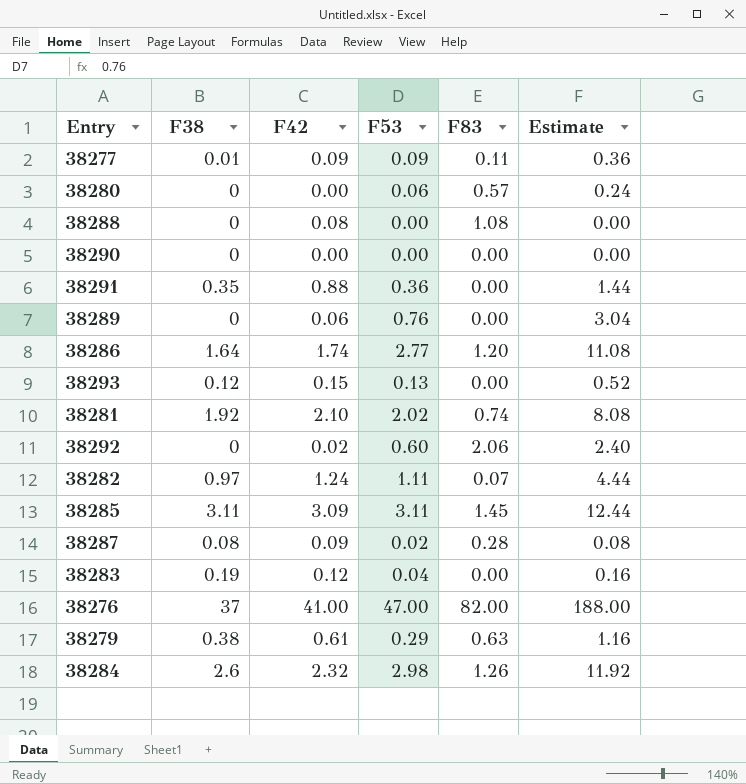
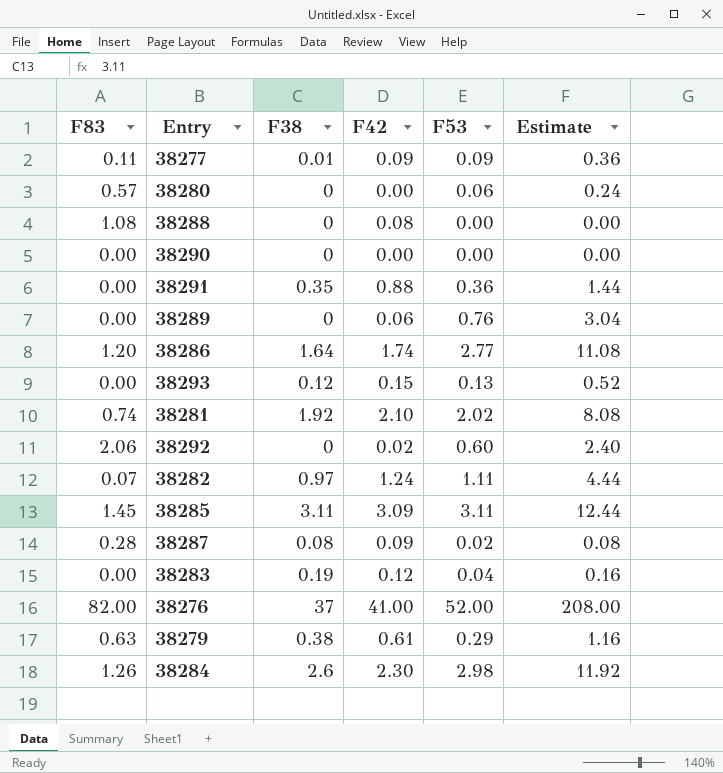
column F83 | position: 5 -> 1
38276 | F53: 47.00 -> 52.00
38276 | Estimate: 188.00 -> 208.00
38284 | F42: 2.32 -> 2.30

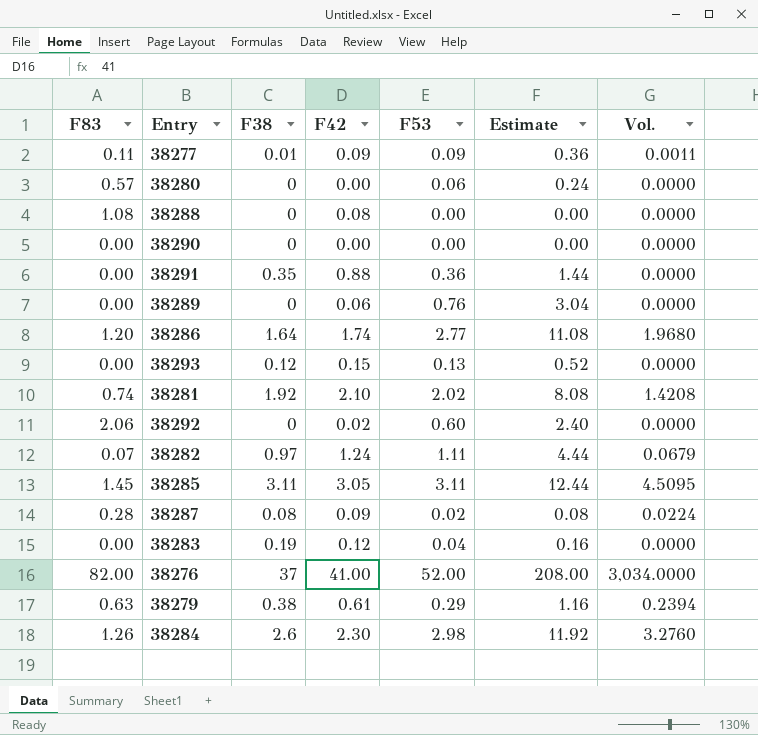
column Vol. | formula: none -> [F83] * [F38]
38285 | F42: 3.09 -> 3.05

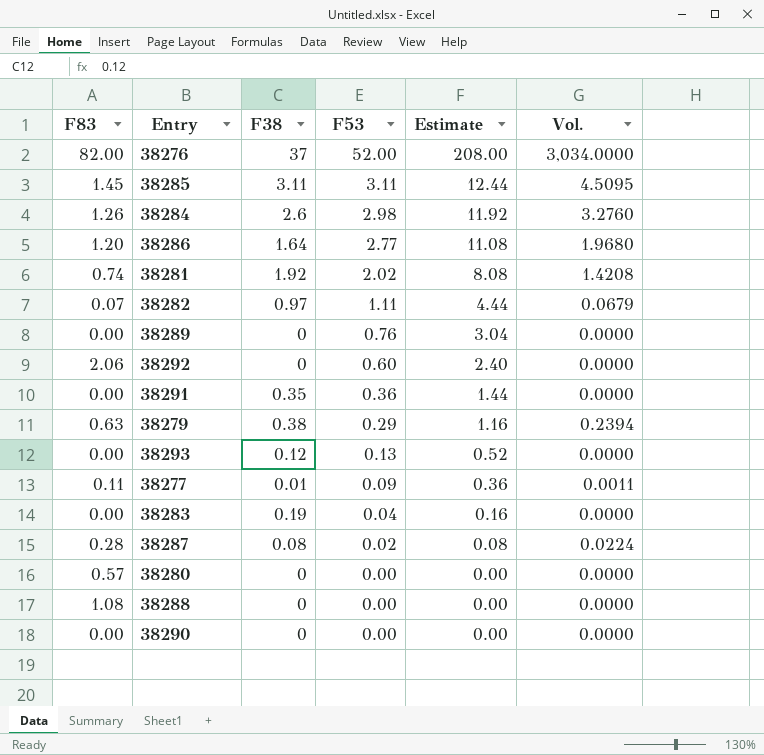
row order: none -> F53 descending
column F42 | position: 4 -> none
38280 | F53: 0.06 -> 0.00
38280 | Estimate: 0.24 -> 0.00

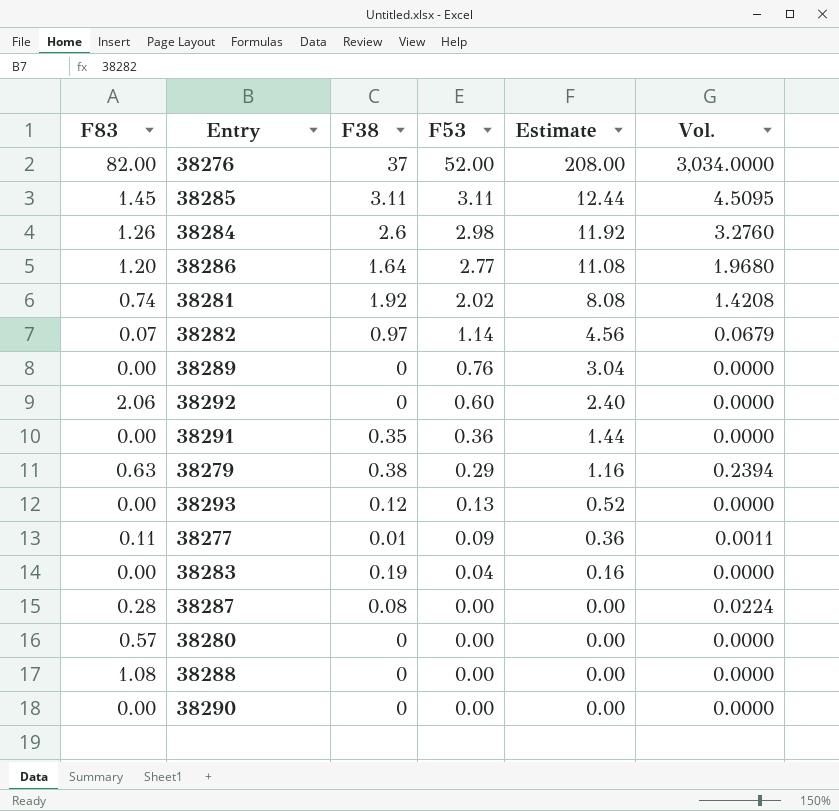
38282 | F53: 1.11 -> 1.14
38282 | Estimate: 4.44 -> 4.56
38287 | F53: 0.02 -> 0.00
38287 | Estimate: 0.08 -> 0.00

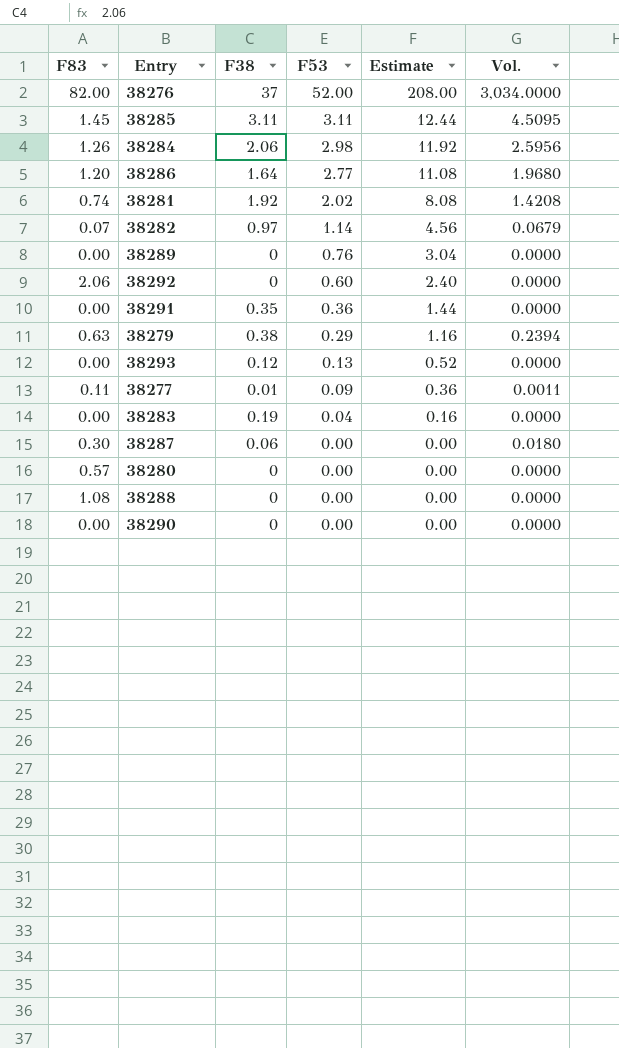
38284 | F38: 2.6 -> 2.06
38284 | Vol.: 3.2760 -> 2.5956
38287 | F83: 0.28 -> 0.30
38287 | F38: 0.08 -> 0.06
38287 | Vol.: 0.0224 -> 0.0180

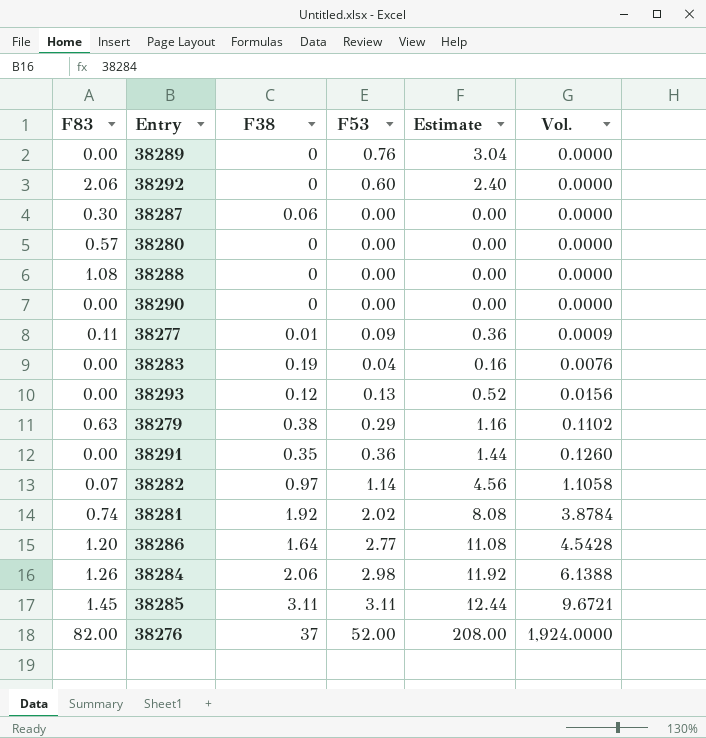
row order: F53 descending -> Vol. ascending
column Vol. | formula: [F83] * [F38] -> [F38] * [F53]

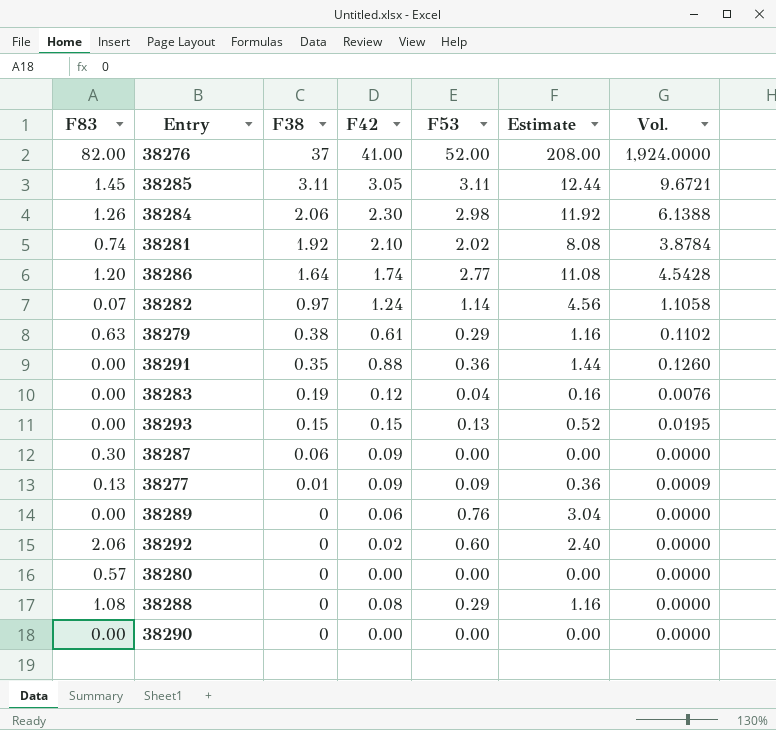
row order: Vol. ascending -> F38 descending
column F42 | position: none -> 4
38293 | F38: 0.12 -> 0.15
38293 | Vol.: 0.0156 -> 0.0195
38277 | F83: 0.11 -> 0.13
38288 | F53: 0.00 -> 0.29
38288 | Estimate: 0.00 -> 1.16

